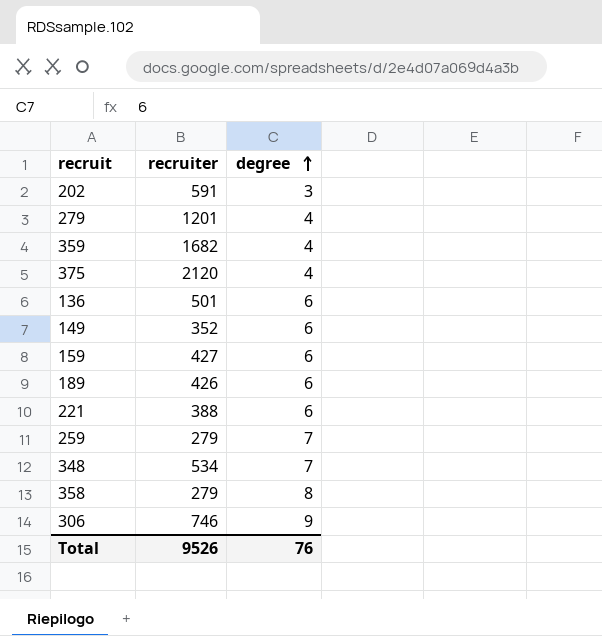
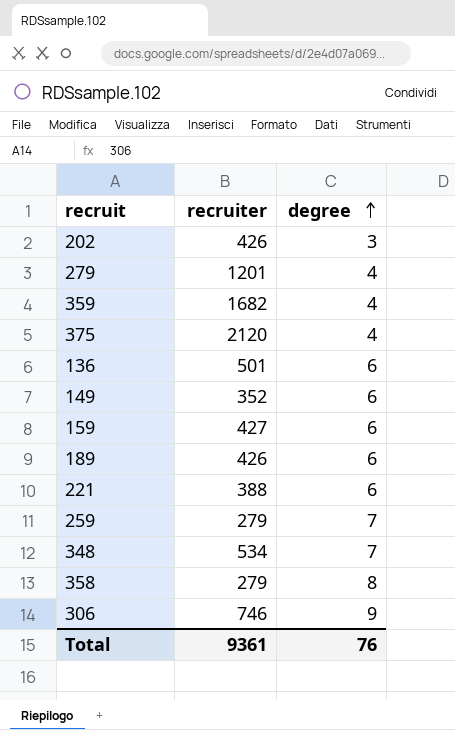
202 | recruiter: 591 -> 426
Total | recruiter: 9526 -> 9361

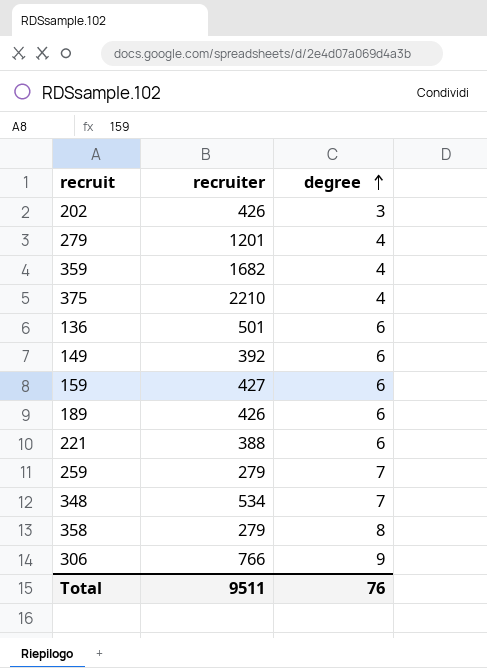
375 | recruiter: 2120 -> 2210
149 | recruiter: 352 -> 392
306 | recruiter: 746 -> 766
Total | recruiter: 9361 -> 9511

